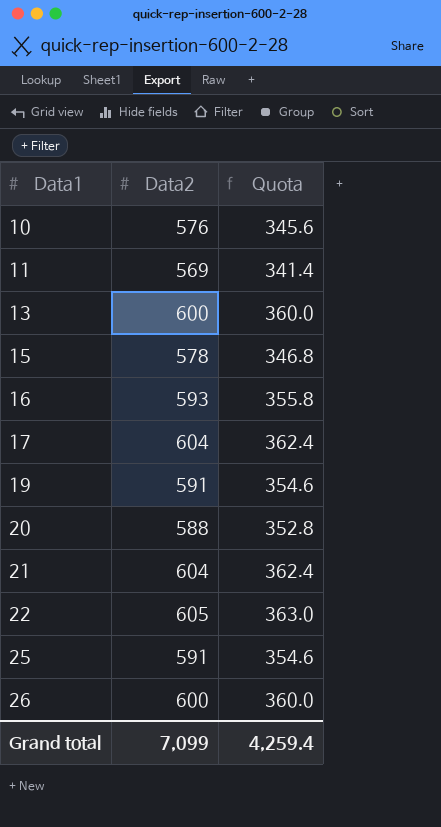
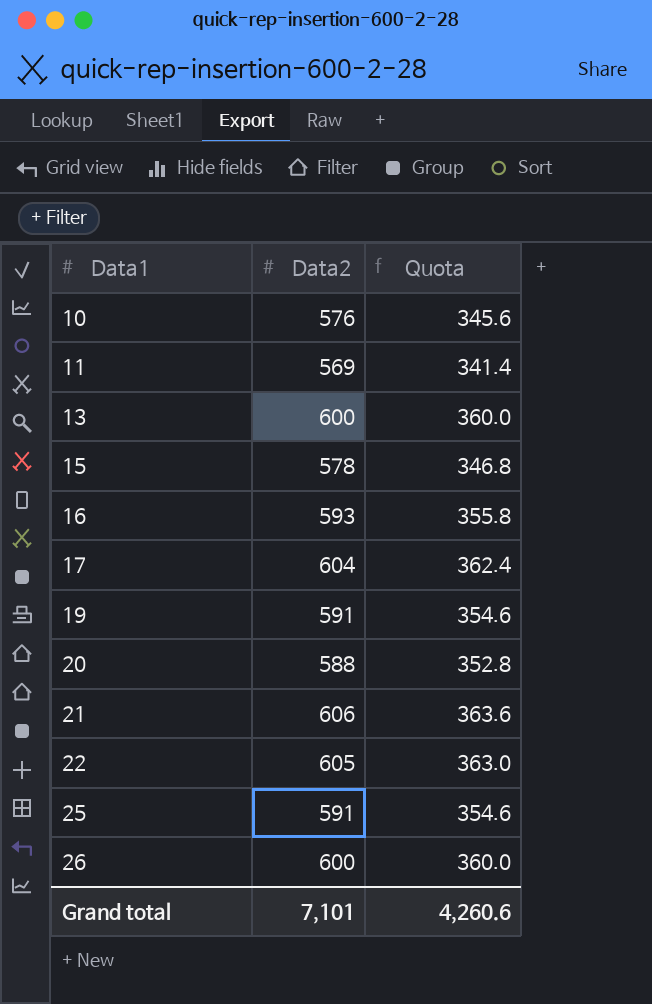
21 | Data2: 604 -> 606
21 | Quota: 362.4 -> 363.6
Grand total | Data2: 7,099 -> 7,101
Grand total | Quota: 4,259.4 -> 4,260.6

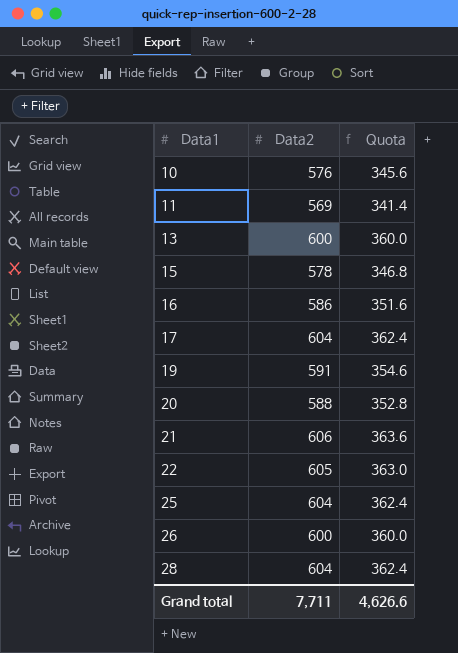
16 | Data2: 593 -> 586
16 | Quota: 355.8 -> 351.6
25 | Data2: 591 -> 604
25 | Quota: 354.6 -> 362.4
row 28: none -> 604 | 362.4
Grand total | Data2: 7,101 -> 7,711
Grand total | Quota: 4,260.6 -> 4,626.6

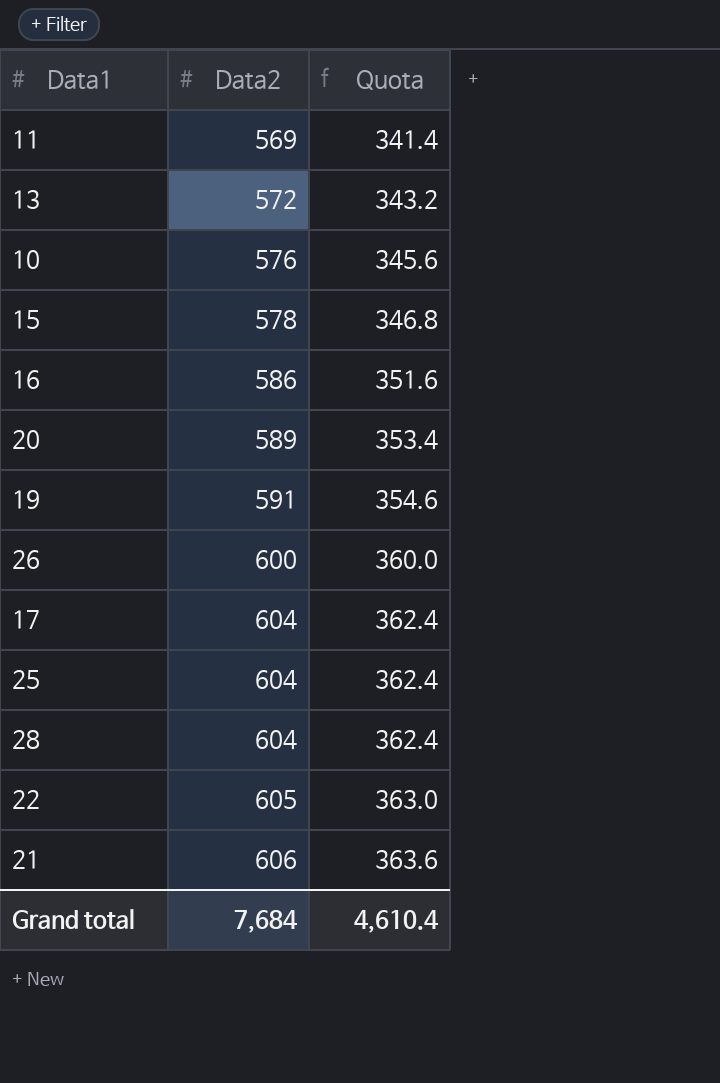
row order: Data1 ascending -> Data2 ascending
13 | Data2: 600 -> 572
13 | Quota: 360.0 -> 343.2
20 | Data2: 588 -> 589
20 | Quota: 352.8 -> 353.4
Grand total | Data2: 7,711 -> 7,684
Grand total | Quota: 4,626.6 -> 4,610.4

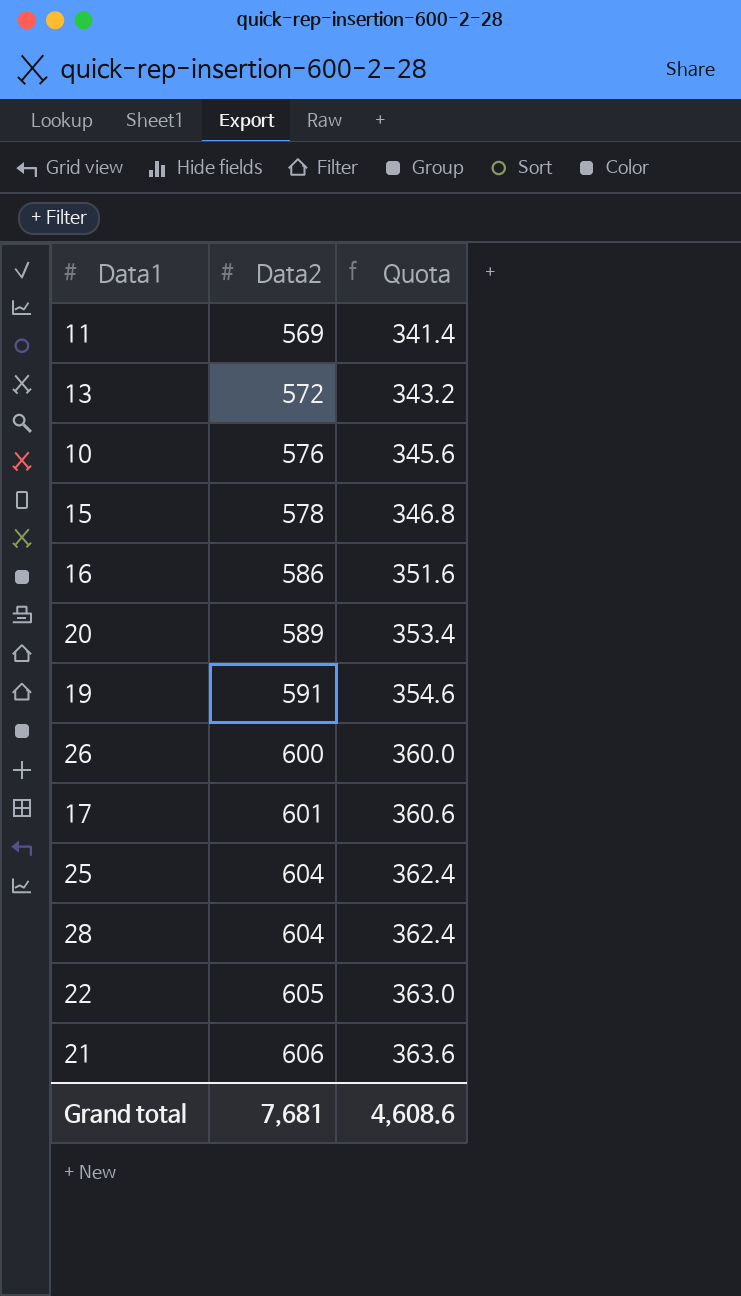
17 | Data2: 604 -> 601
17 | Quota: 362.4 -> 360.6
Grand total | Data2: 7,684 -> 7,681
Grand total | Quota: 4,610.4 -> 4,608.6

